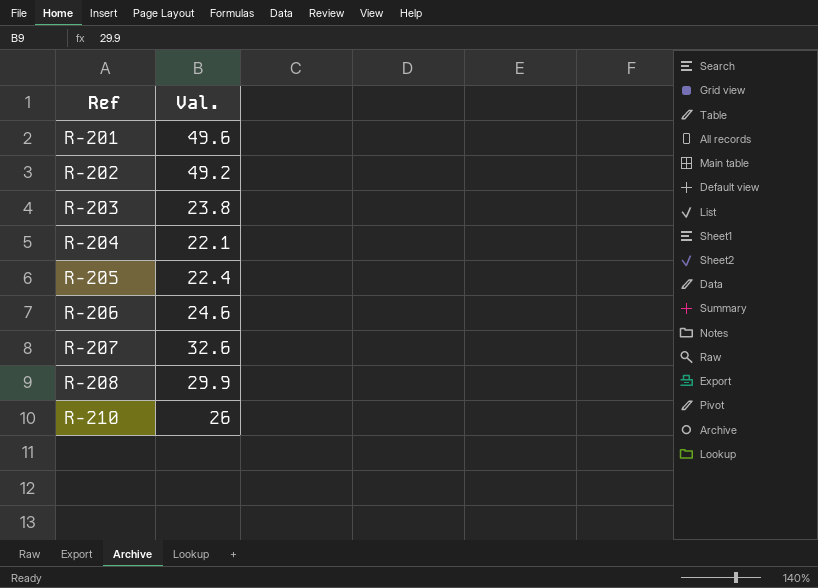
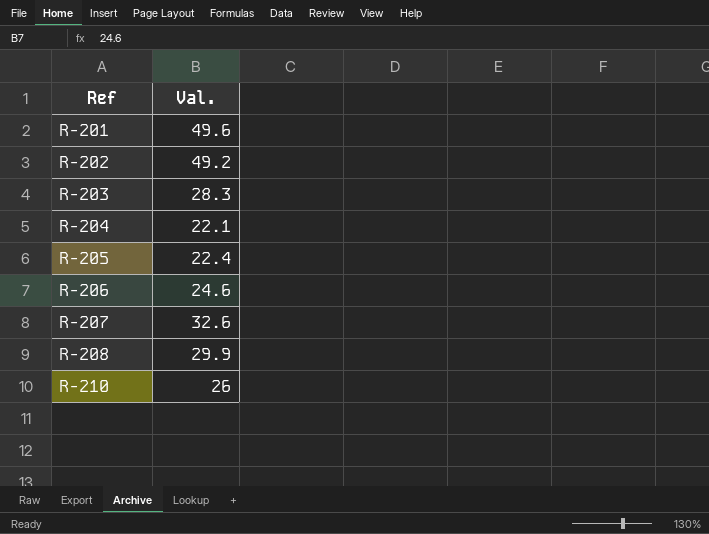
R-203 | Val.: 23.8 -> 28.3

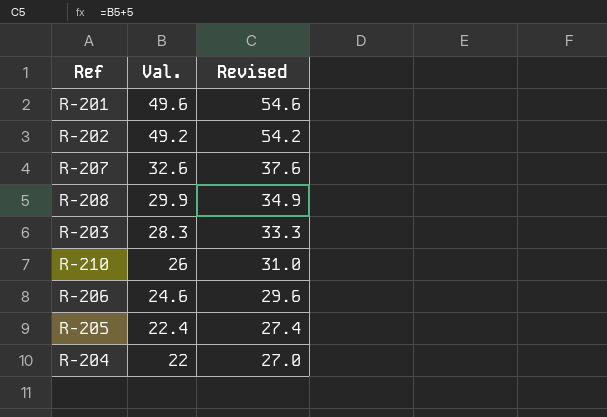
row order: Ref ascending -> Val. descending
column Revised | formula: none -> [Val.] + 5
R-204 | Val.: 22.1 -> 22

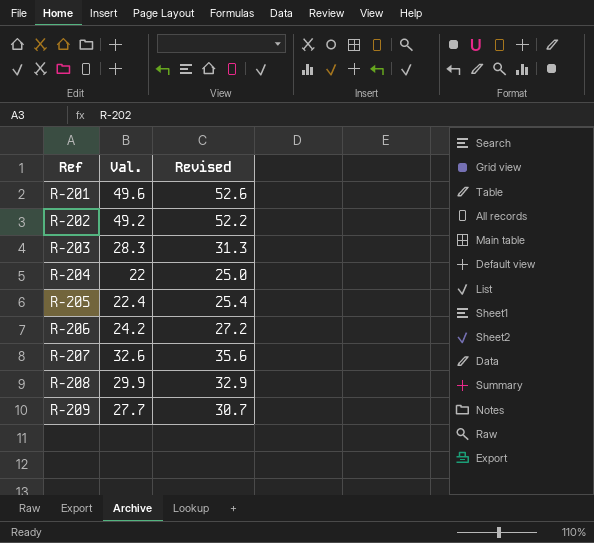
row order: Val. descending -> Ref ascending
column Revised | formula: [Val.] + 5 -> [Val.] + 3
row R-210: 26 | 31.0 -> none
R-206 | Val.: 24.6 -> 24.2
row R-209: none -> 27.7 | 30.7

